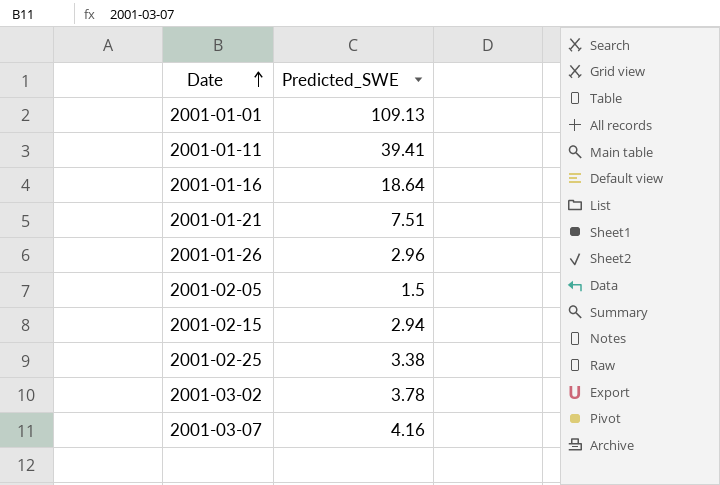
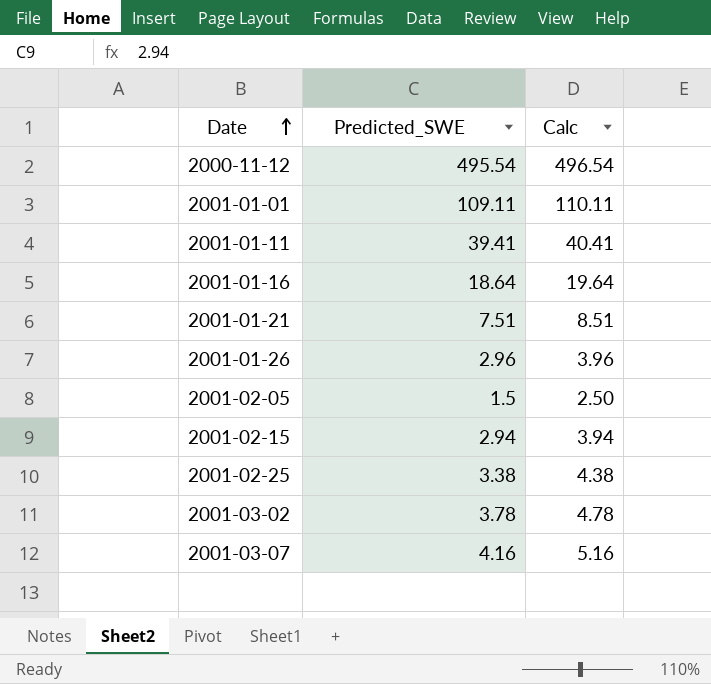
column Calc | formula: none -> [Predicted_SWE] + 1
row 2000-11-12: none -> 495.54 | 496.54
2001-01-01 | Predicted_SWE: 109.13 -> 109.11

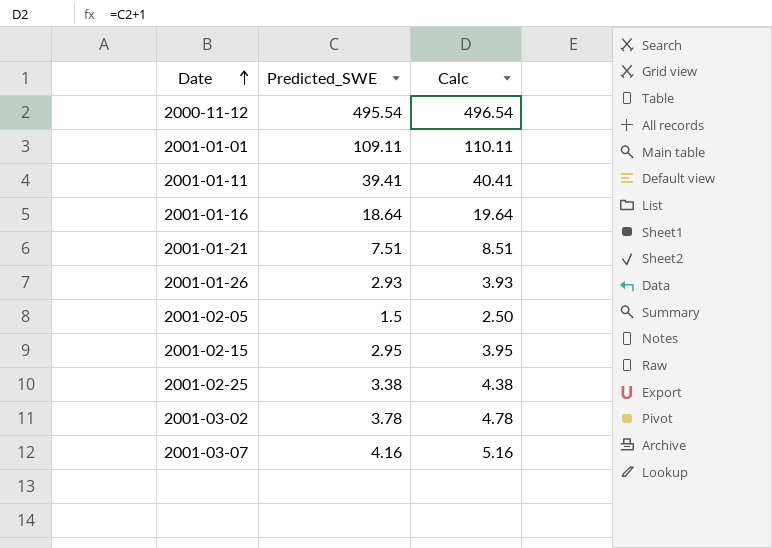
2001-01-26 | Predicted_SWE: 2.96 -> 2.93
2001-01-26 | Calc: 3.96 -> 3.93
2001-02-15 | Predicted_SWE: 2.94 -> 2.95
2001-02-15 | Calc: 3.94 -> 3.95

